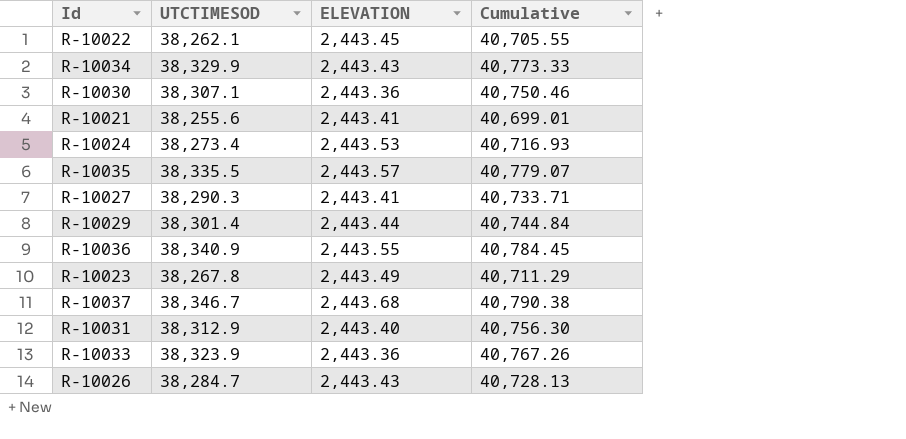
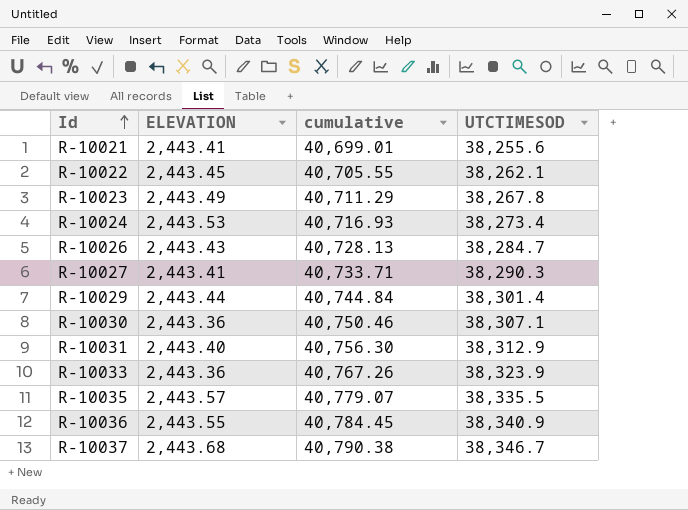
row order: none -> Id ascending
column name: Cumulative -> cumulative
column UTCTIMESOD | position: 2 -> 4
row R-10034: 38,329.9 | 2,443.43 | 40,773.33 -> none

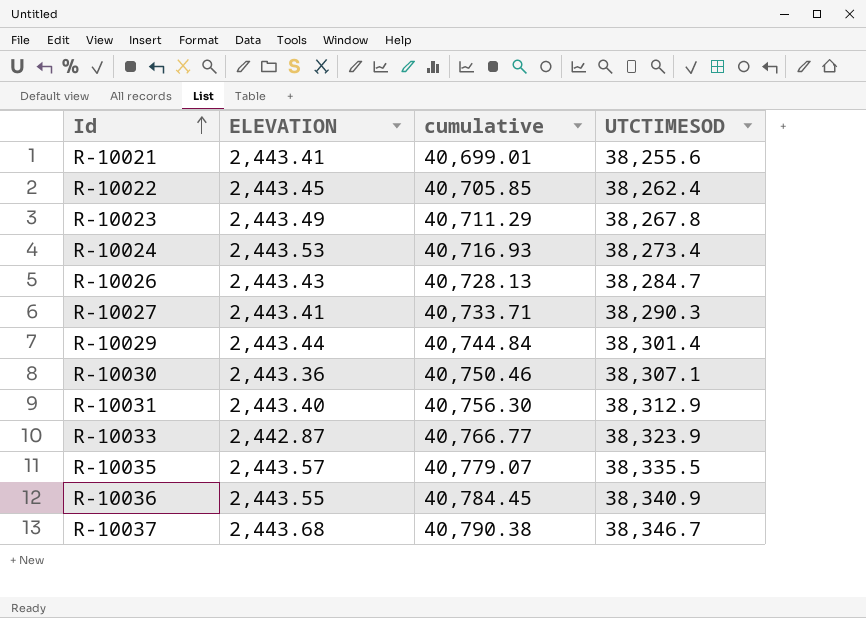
R-10022 | cumulative: 40,705.55 -> 40,705.85
R-10022 | UTCTIMESOD: 38,262.1 -> 38,262.4
R-10033 | ELEVATION: 2,443.36 -> 2,442.87
R-10033 | cumulative: 40,767.26 -> 40,766.77

